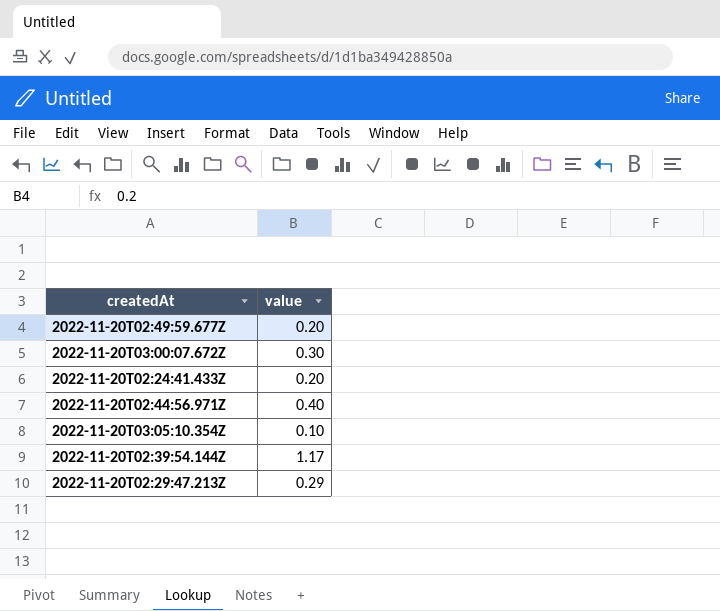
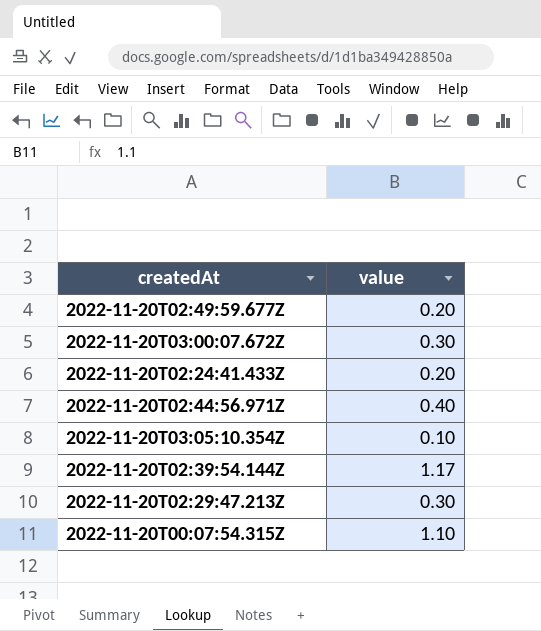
2022-11-20T02:29:47.213Z | value: 0.29 -> 0.30
row 2022-11-20T00:07:54.315Z: none -> 1.10

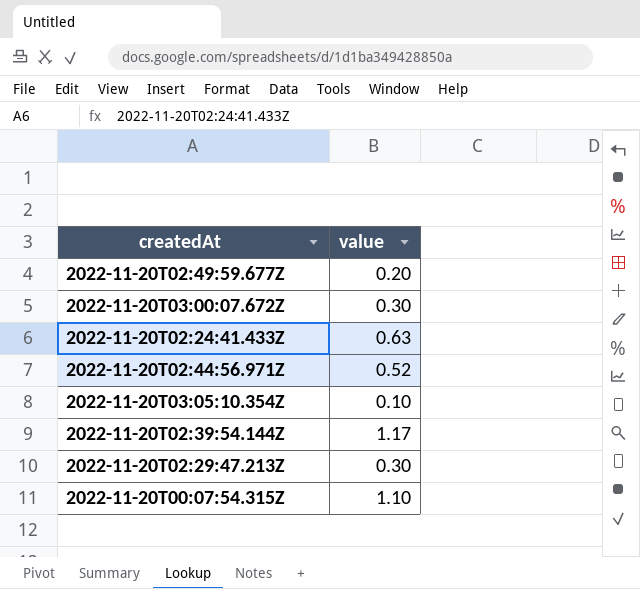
2022-11-20T02:24:41.433Z | value: 0.20 -> 0.63
2022-11-20T02:44:56.971Z | value: 0.40 -> 0.52

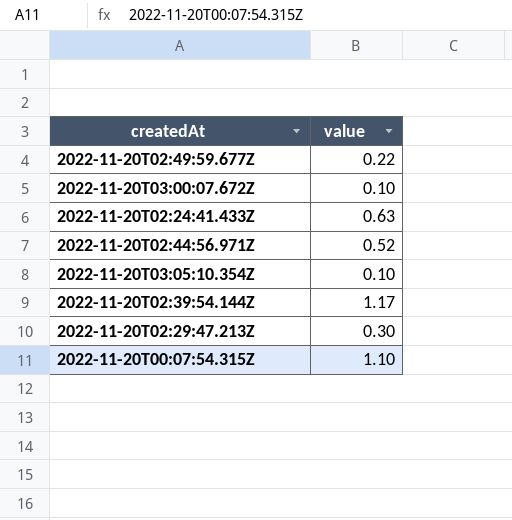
2022-11-20T02:49:59.677Z | value: 0.20 -> 0.22
2022-11-20T03:00:07.672Z | value: 0.30 -> 0.10

